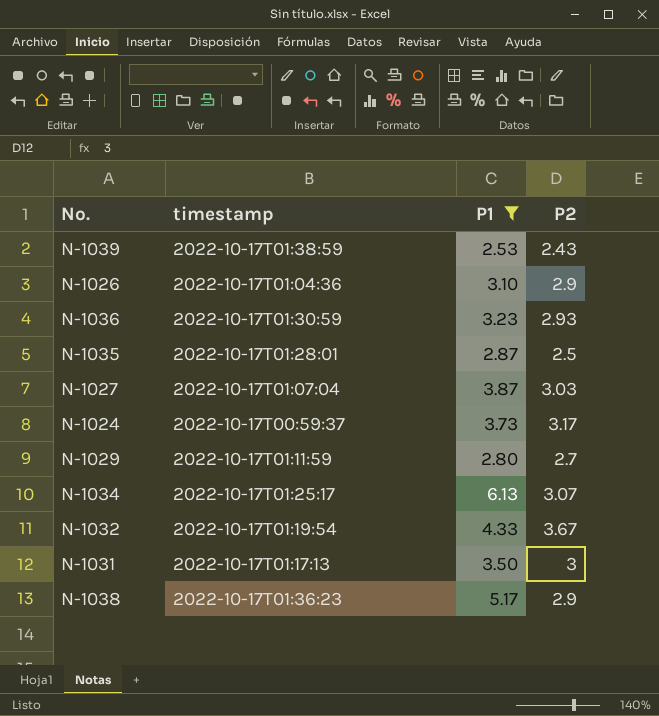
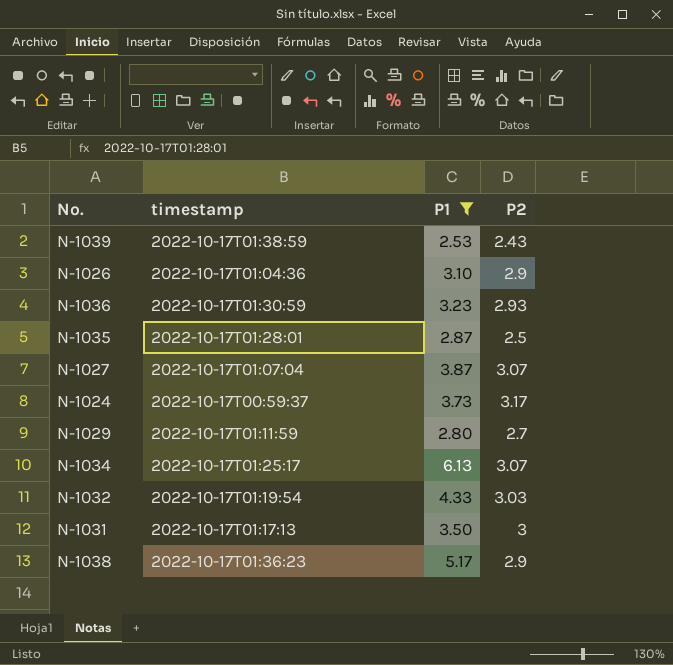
N-1027 | P2: 3.03 -> 3.07
N-1032 | P2: 3.67 -> 3.03

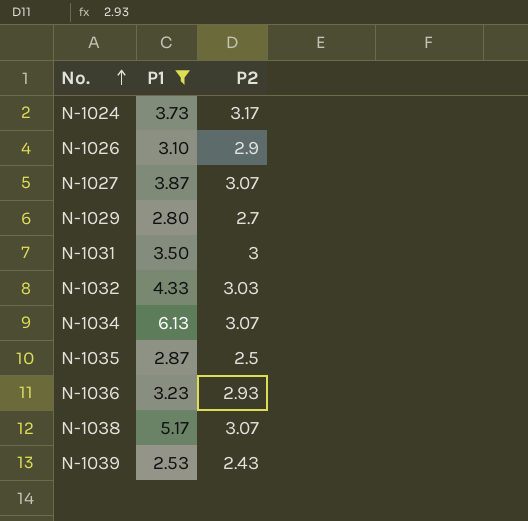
row order: none -> No. ascending
column timestamp | position: 2 -> none
N-1038 | P2: 2.9 -> 3.07

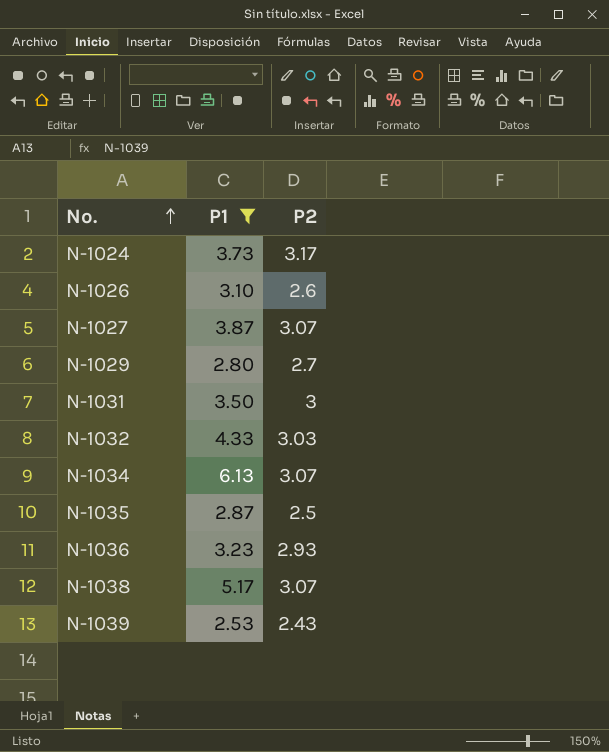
N-1026 | P2: 2.9 -> 2.6

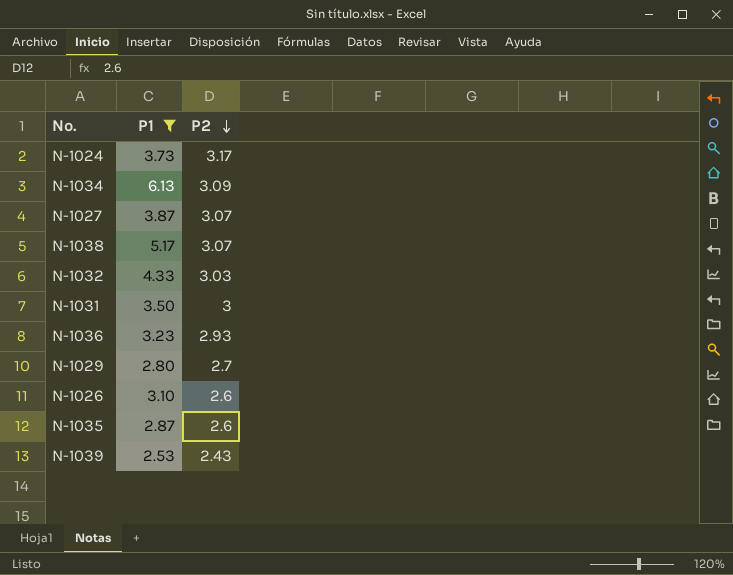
row order: No. ascending -> P2 descending
N-1034 | P2: 3.07 -> 3.09
N-1035 | P2: 2.5 -> 2.6

